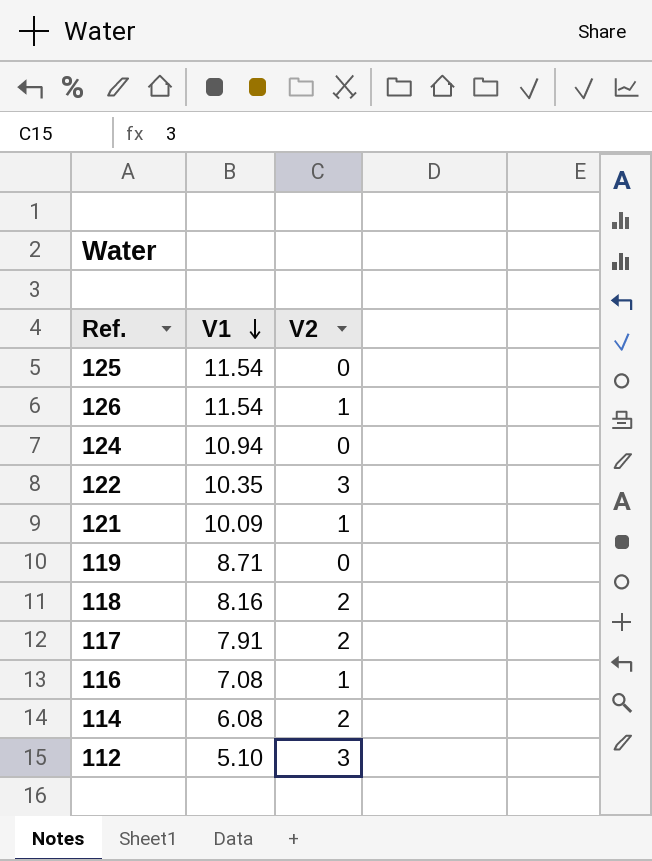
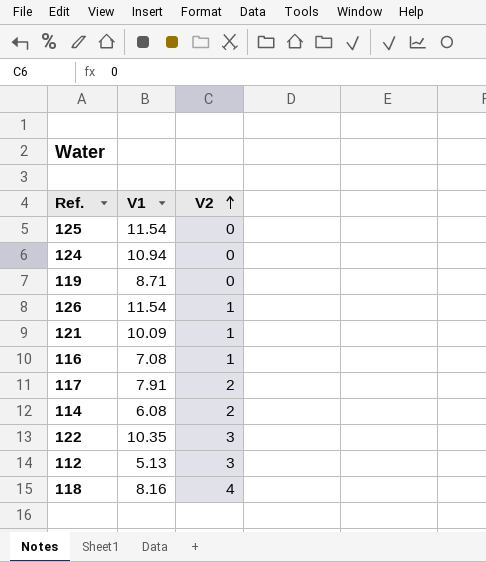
row order: V1 descending -> V2 ascending
112 | V1: 5.10 -> 5.13
118 | V2: 2 -> 4

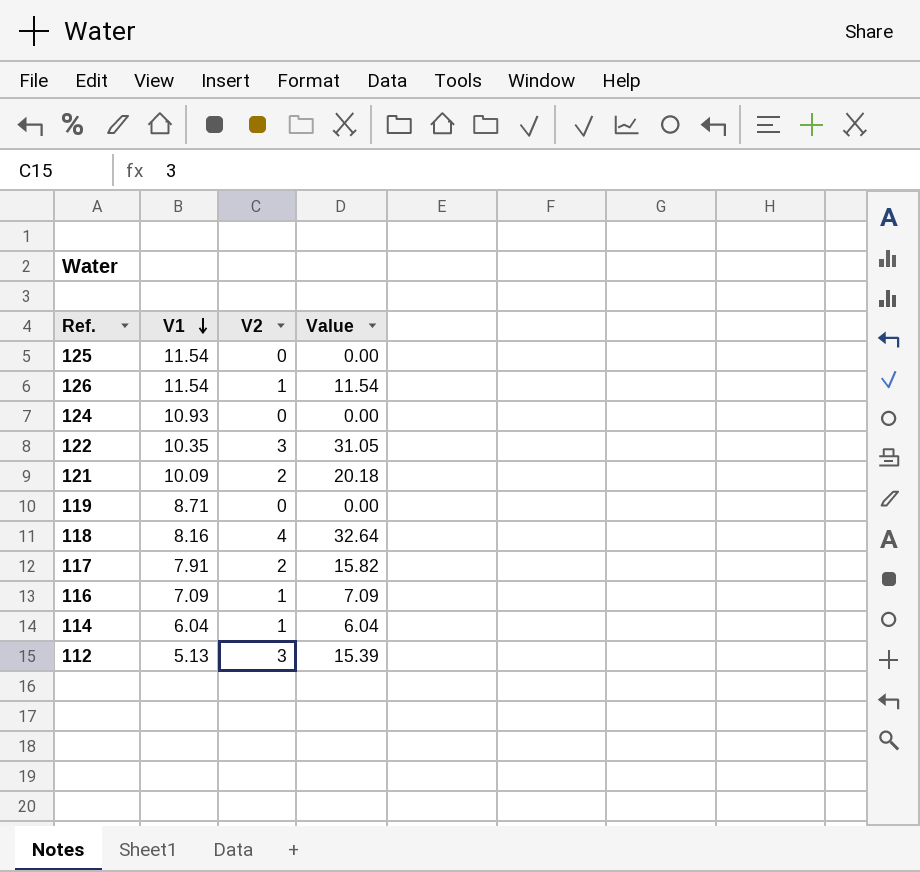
row order: V2 ascending -> V1 descending
column Value | formula: none -> [V1] * [V2]
124 | V1: 10.94 -> 10.93
121 | V2: 1 -> 2
116 | V1: 7.08 -> 7.09
114 | V1: 6.08 -> 6.04
114 | V2: 2 -> 1

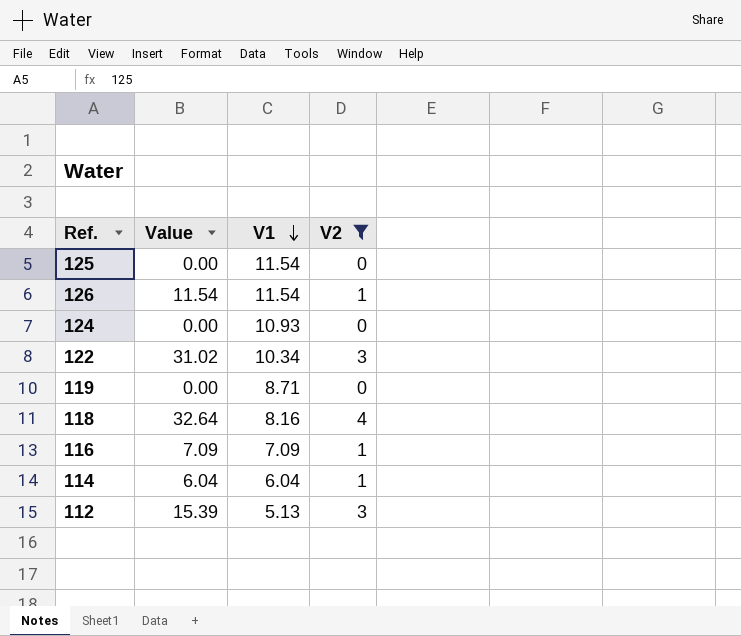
filter: none -> V2 != 2
column Value | position: 4 -> 2
122 | Value: 31.05 -> 31.02
122 | V1: 10.35 -> 10.34

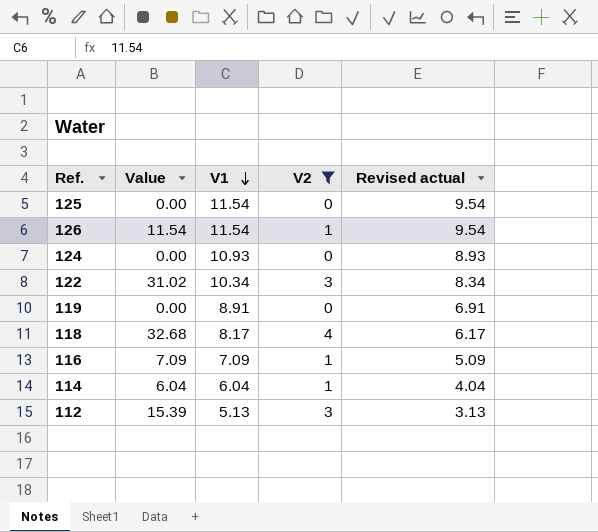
column Revised actual | formula: none -> [V1] - 2
119 | V1: 8.71 -> 8.91
118 | Value: 32.64 -> 32.68
118 | V1: 8.16 -> 8.17

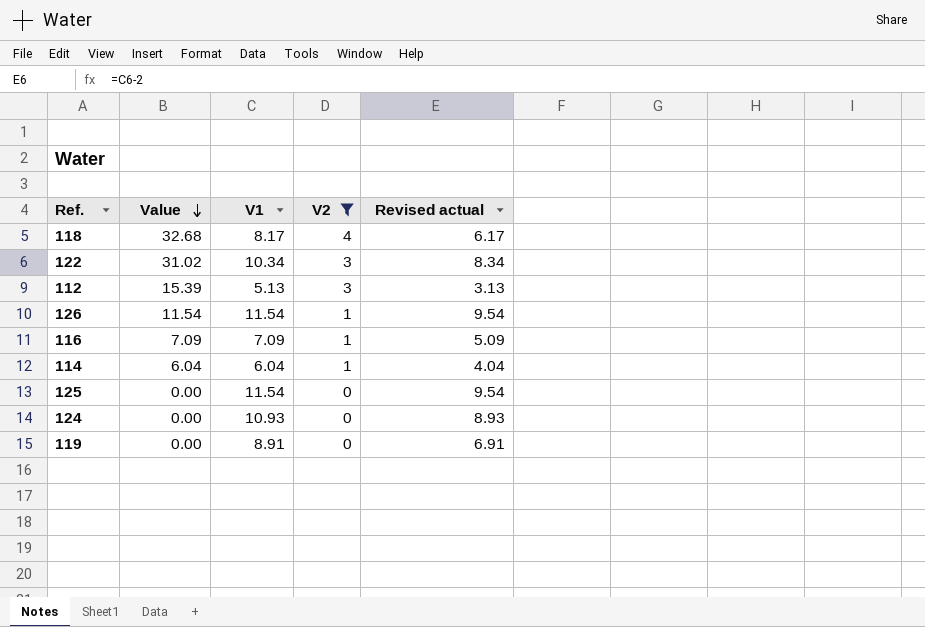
row order: V1 descending -> Value descending

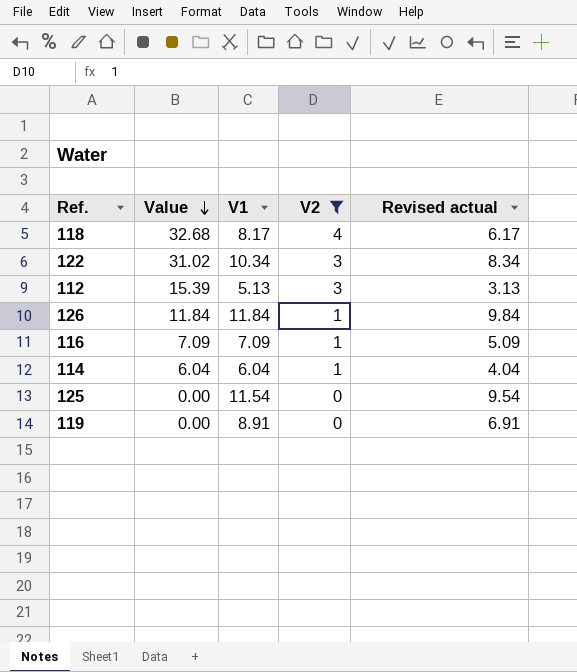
row 124: 0.00 | 10.93 | 0 | 8.93 -> none
126 | Value: 11.54 -> 11.84
126 | V1: 11.54 -> 11.84
126 | Revised actual: 9.54 -> 9.84

